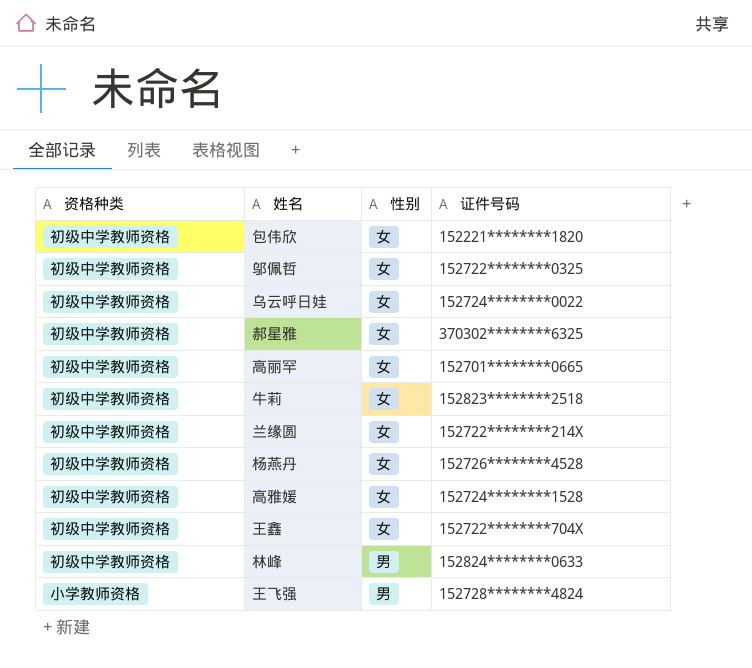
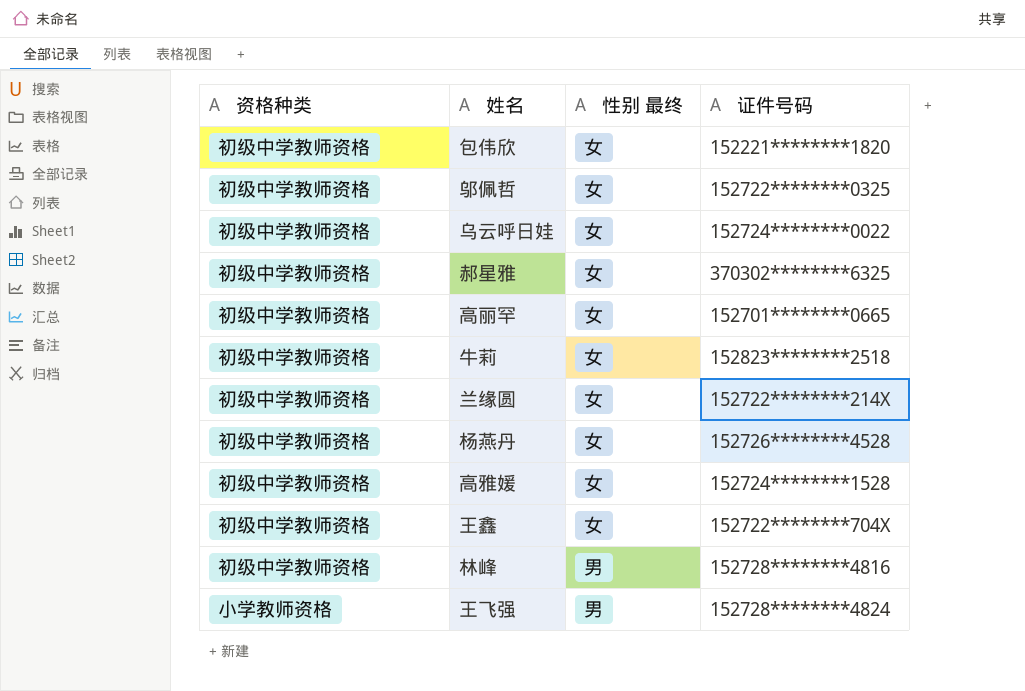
column name: 性别 -> 性别 最终
林峰 | 证件号码: 152824********0633 -> 152728********4816

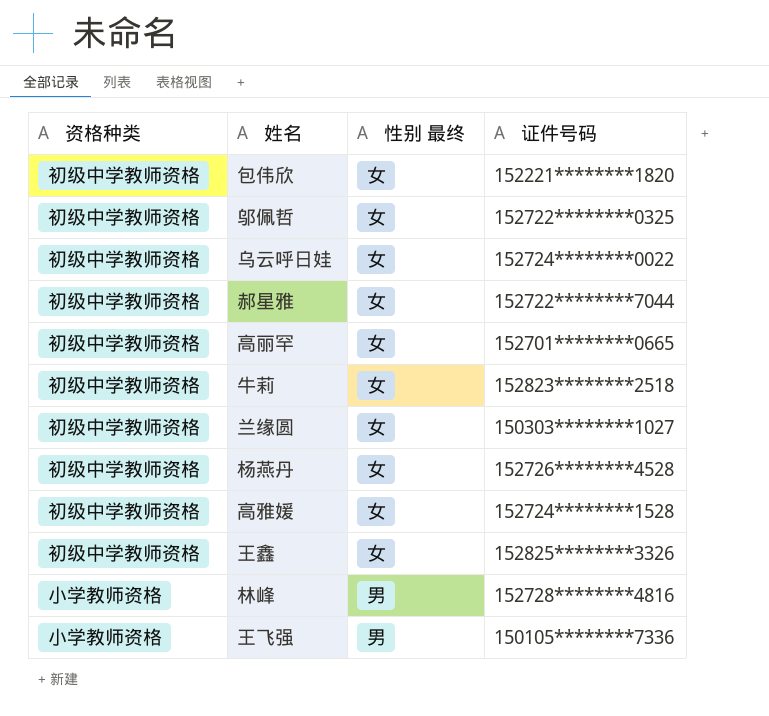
郝星雅 | 证件号码: 370302********6325 -> 152722********7044
兰缘圆 | 证件号码: 152722********214X -> 150303********1027
王鑫 | 证件号码: 152722********704X -> 152825********3326
林峰 | 资格种类: 初级中学教师资格 -> 小学教师资格
王飞强 | 证件号码: 152728********4824 -> 150105********7336

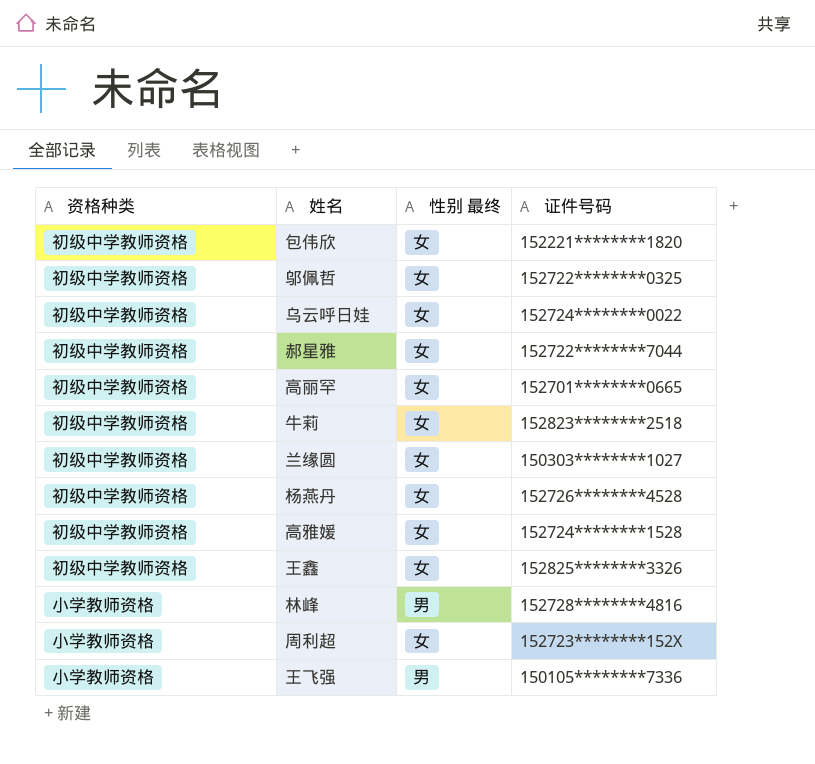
row 周利超: none -> 小学教师资格 | 女 | 152723********152X

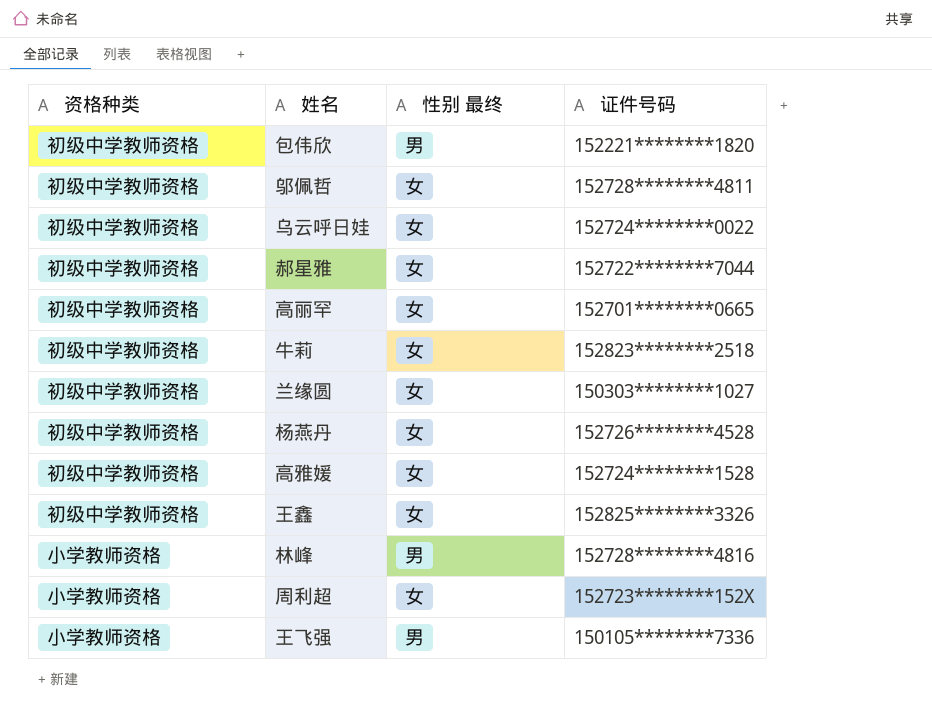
包伟欣 | 性别 最终: 女 -> 男
邬佩哲 | 证件号码: 152722********0325 -> 152728********4811

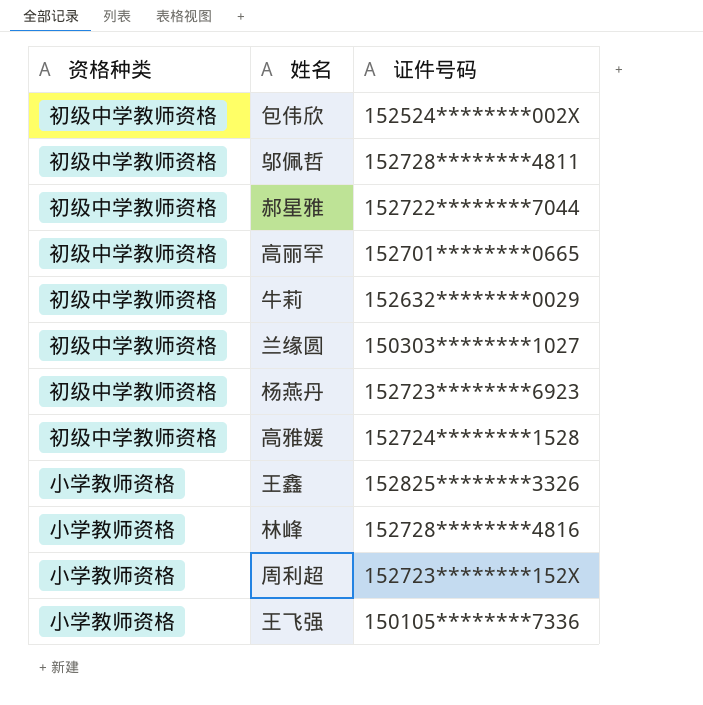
column 性别 最终 | position: 3 -> none
row 乌云呼日娃: 初级中学教师资格 | 女 | 152724********0022 -> none
包伟欣 | 证件号码: 152221********1820 -> 152524********002X
牛莉 | 证件号码: 152823********2518 -> 152632********0029
杨燕丹 | 证件号码: 152726********4528 -> 152723********6923
王鑫 | 资格种类: 初级中学教师资格 -> 小学教师资格

